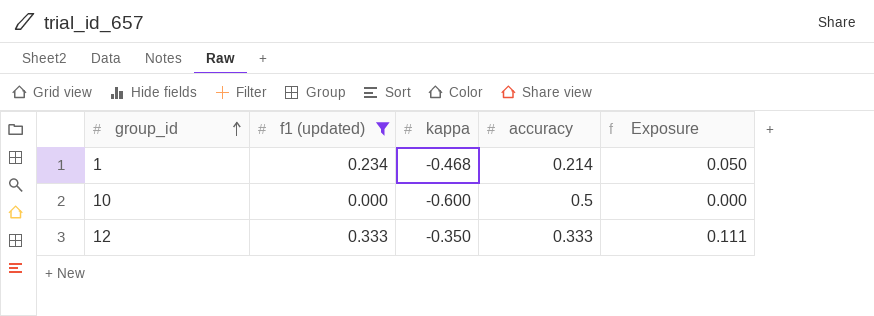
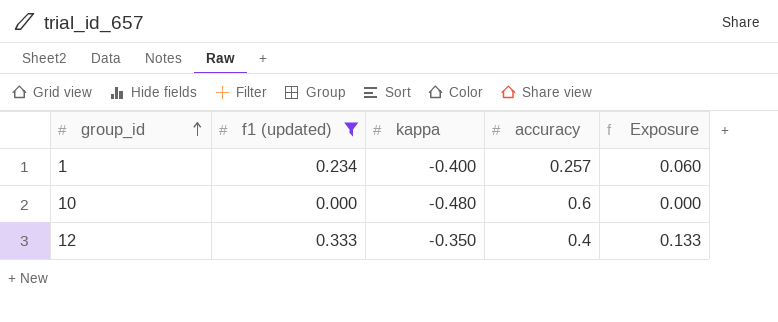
1 | kappa: -0.468 -> -0.400
1 | accuracy: 0.214 -> 0.257
1 | Exposure: 0.050 -> 0.060
10 | kappa: -0.600 -> -0.480
10 | accuracy: 0.5 -> 0.6
12 | accuracy: 0.333 -> 0.4
12 | Exposure: 0.111 -> 0.133

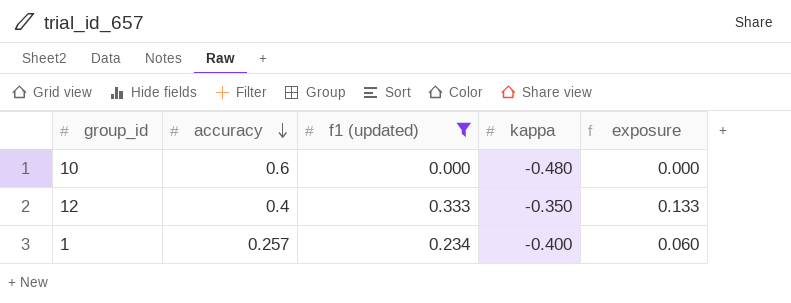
row order: group_id ascending -> accuracy descending
column accuracy | position: 4 -> 2
column name: Exposure -> exposure

